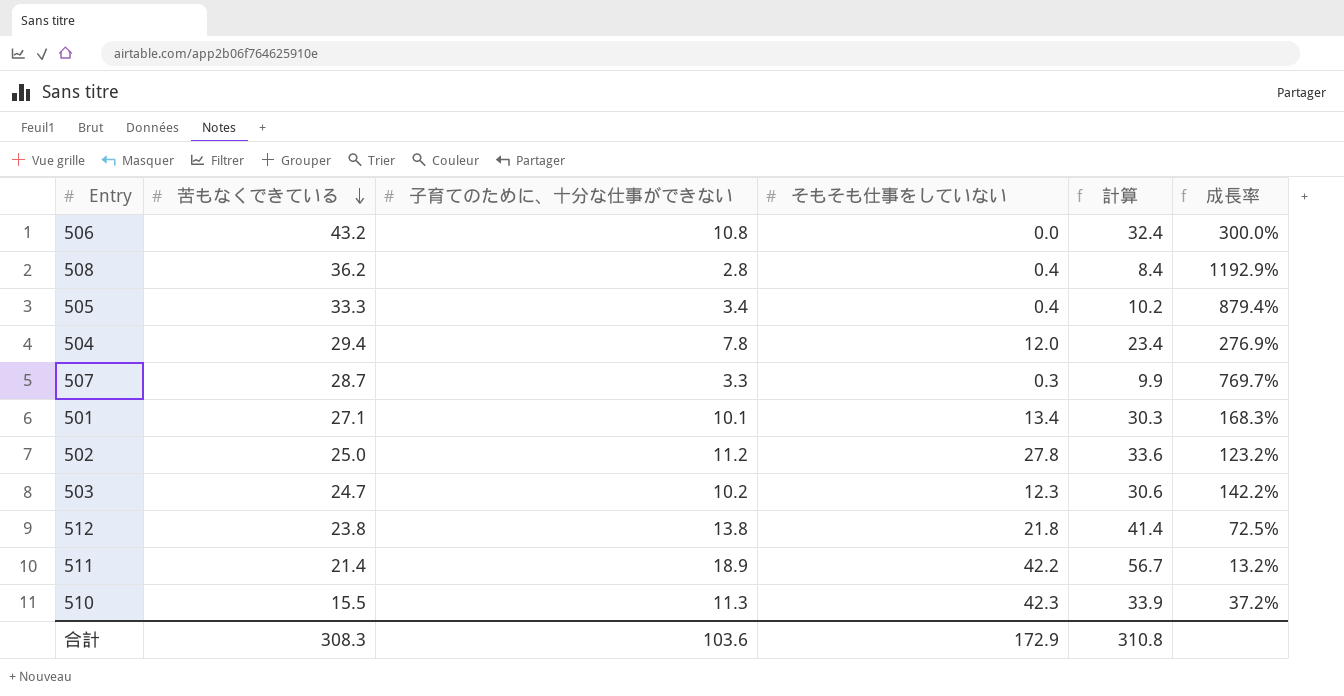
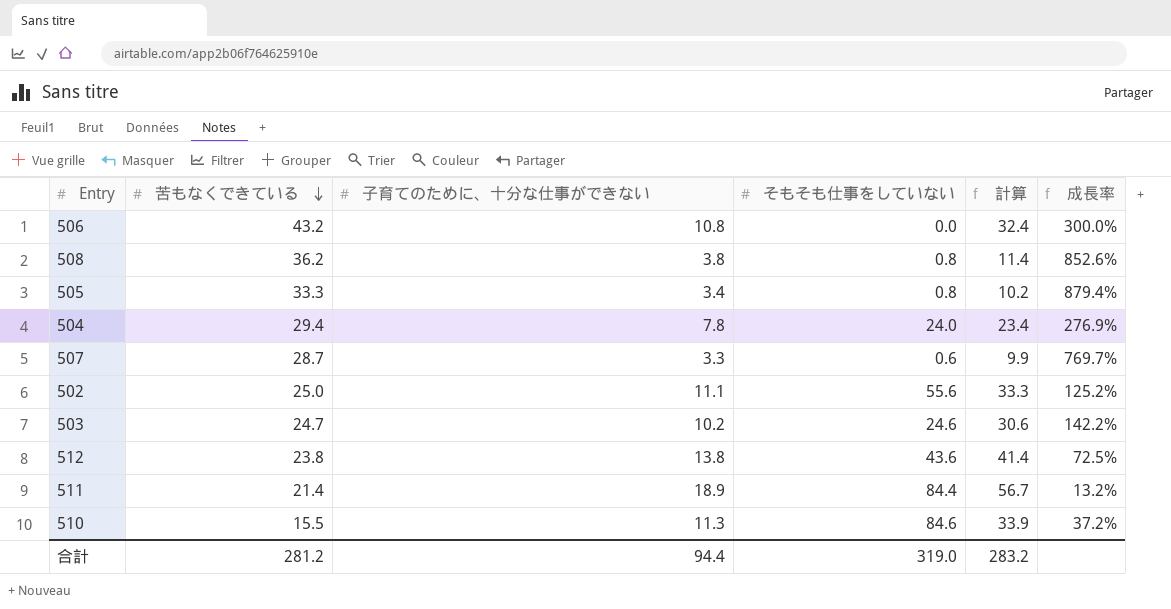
row 501: 27.1 | 10.1 | 13.4 | 30.3 | 168.3% -> none
508 | 子育てのために、十分な仕事ができない: 2.8 -> 3.8
508 | そもそも仕事をしていない: 0.4 -> 0.8
508 | 計算: 8.4 -> 11.4
508 | 成長率: 1192.9% -> 852.6%
505 | そもそも仕事をしていない: 0.4 -> 0.8
504 | そもそも仕事をしていない: 12.0 -> 24.0
507 | そもそも仕事をしていない: 0.3 -> 0.6
502 | 子育てのために、十分な仕事ができない: 11.2 -> 11.1
502 | そもそも仕事をしていない: 27.8 -> 55.6
502 | 計算: 33.6 -> 33.3
502 | 成長率: 123.2% -> 125.2%
503 | そもそも仕事をしていない: 12.3 -> 24.6
512 | そもそも仕事をしていない: 21.8 -> 43.6
511 | そもそも仕事をしていない: 42.2 -> 84.4
510 | そもそも仕事をしていない: 42.3 -> 84.6
合計 | 苦もなくできている: 308.3 -> 281.2
合計 | 子育てのために、十分な仕事ができない: 103.6 -> 94.4
合計 | そもそも仕事をしていない: 172.9 -> 319.0
合計 | 計算: 310.8 -> 283.2

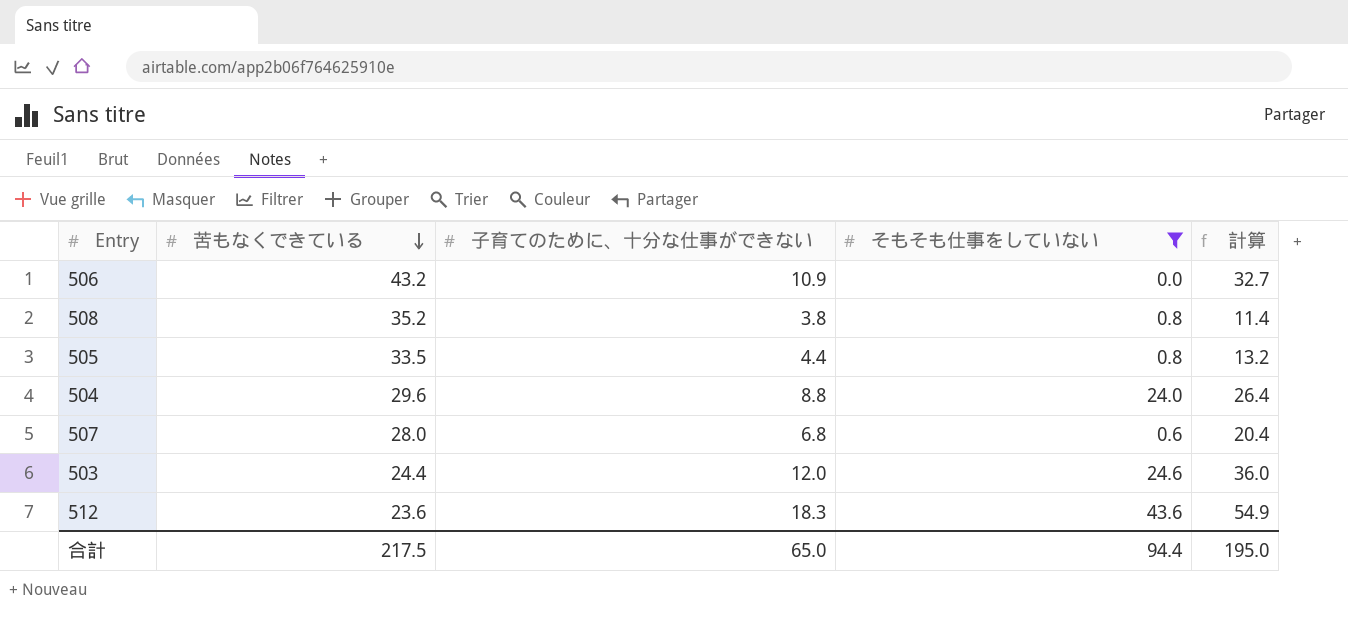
filter: none -> そもそも仕事をしていない <= 43.6
column 成長率 | formula: ([苦もなくできている] - [子育てのために、十分な仕事ができない]) / [子育てのために、十分な仕事ができない] -> none
506 | 子育てのために、十分な仕事ができない: 10.8 -> 10.9
506 | 計算: 32.4 -> 32.7
508 | 苦もなくできている: 36.2 -> 35.2
505 | 苦もなくできている: 33.3 -> 33.5
505 | 子育てのために、十分な仕事ができない: 3.4 -> 4.4
505 | 計算: 10.2 -> 13.2
504 | 苦もなくできている: 29.4 -> 29.6
504 | 子育てのために、十分な仕事ができない: 7.8 -> 8.8
504 | 計算: 23.4 -> 26.4
507 | 苦もなくできている: 28.7 -> 28.0
507 | 子育てのために、十分な仕事ができない: 3.3 -> 6.8
507 | 計算: 9.9 -> 20.4
503 | 苦もなくできている: 24.7 -> 24.4
503 | 子育てのために、十分な仕事ができない: 10.2 -> 12.0
503 | 計算: 30.6 -> 36.0
512 | 苦もなくできている: 23.8 -> 23.6
512 | 子育てのために、十分な仕事ができない: 13.8 -> 18.3
512 | 計算: 41.4 -> 54.9
合計 | 苦もなくできている: 281.2 -> 217.5
合計 | 子育てのために、十分な仕事ができない: 94.4 -> 65.0
合計 | そもそも仕事をしていない: 319.0 -> 94.4
合計 | 計算: 283.2 -> 195.0

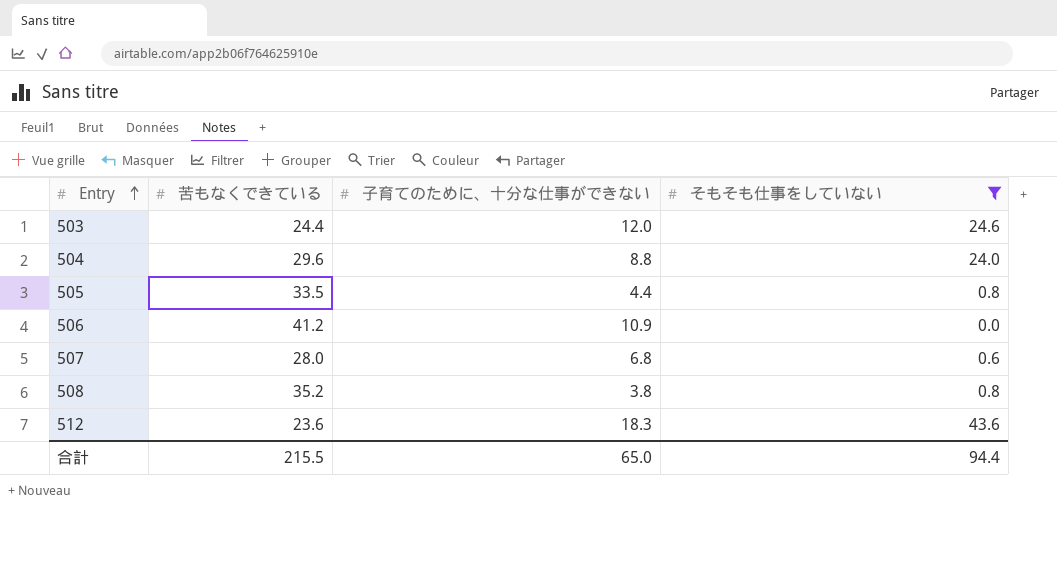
row order: 苦もなくできている descending -> Entry ascending
column 計算 | formula: [子育てのために、十分な仕事ができない] * 3 -> none
506 | 苦もなくできている: 43.2 -> 41.2
合計 | 苦もなくできている: 217.5 -> 215.5

